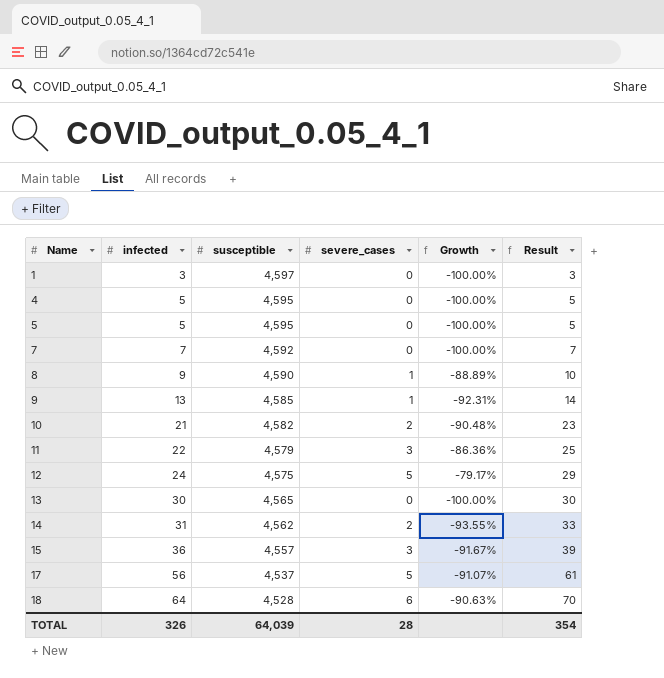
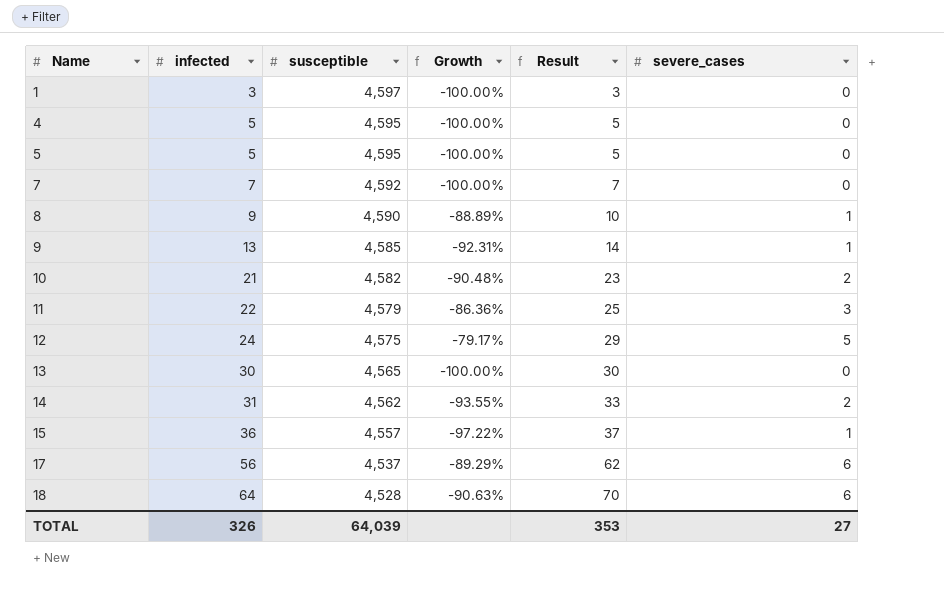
column severe_cases | position: 4 -> 6
15 | Growth: -91.67% -> -97.22%
15 | Result: 39 -> 37
15 | severe_cases: 3 -> 1
17 | Growth: -91.07% -> -89.29%
17 | Result: 61 -> 62
17 | severe_cases: 5 -> 6
TOTAL | Result: 354 -> 353
TOTAL | severe_cases: 28 -> 27

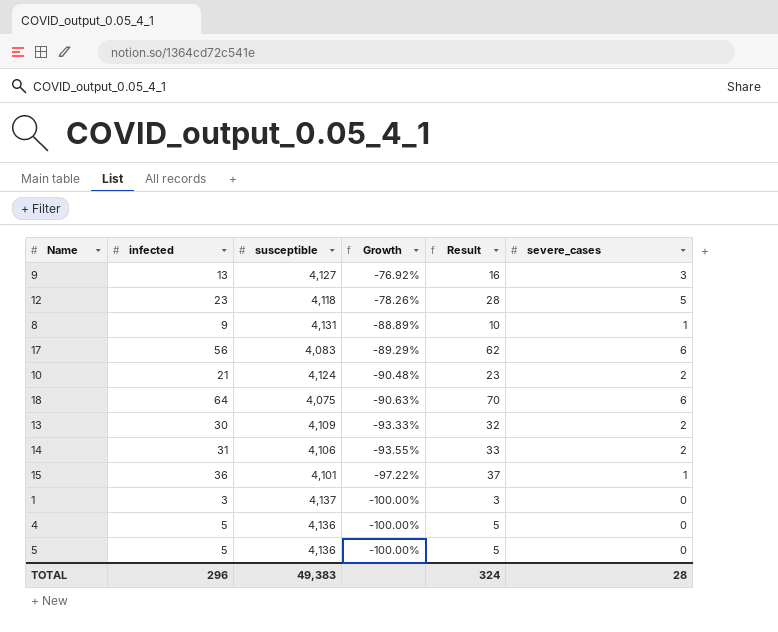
row order: Name ascending -> Growth descending
row 7: 7 | 4,592 | -100.00% | 7 | 0 -> none
row 11: 22 | 4,579 | -86.36% | 25 | 3 -> none
9 | susceptible: 4,585 -> 4,127
9 | Growth: -92.31% -> -76.92%
9 | Result: 14 -> 16
9 | severe_cases: 1 -> 3
12 | infected: 24 -> 23
12 | susceptible: 4,575 -> 4,118
12 | Growth: -79.17% -> -78.26%
12 | Result: 29 -> 28
8 | susceptible: 4,590 -> 4,131
17 | susceptible: 4,537 -> 4,083
10 | susceptible: 4,582 -> 4,124
18 | susceptible: 4,528 -> 4,075
13 | susceptible: 4,565 -> 4,109
13 | Growth: -100.00% -> -93.33%
13 | Result: 30 -> 32
13 | severe_cases: 0 -> 2
14 | susceptible: 4,562 -> 4,106
15 | susceptible: 4,557 -> 4,101
1 | susceptible: 4,597 -> 4,137
4 | susceptible: 4,595 -> 4,136
5 | susceptible: 4,595 -> 4,136
TOTAL | infected: 326 -> 296
TOTAL | susceptible: 64,039 -> 49,383
TOTAL | Result: 353 -> 324
TOTAL | severe_cases: 27 -> 28

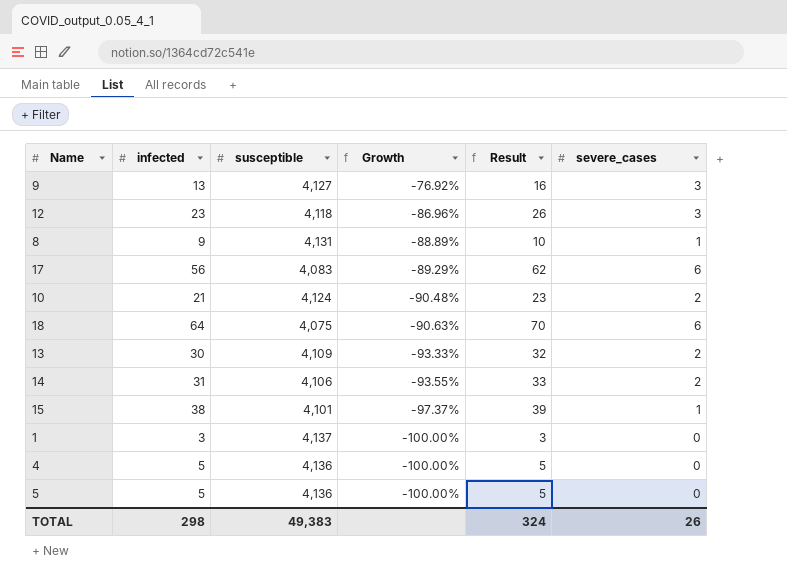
12 | Growth: -78.26% -> -86.96%
12 | Result: 28 -> 26
12 | severe_cases: 5 -> 3
15 | infected: 36 -> 38
15 | Growth: -97.22% -> -97.37%
15 | Result: 37 -> 39
TOTAL | infected: 296 -> 298
TOTAL | severe_cases: 28 -> 26

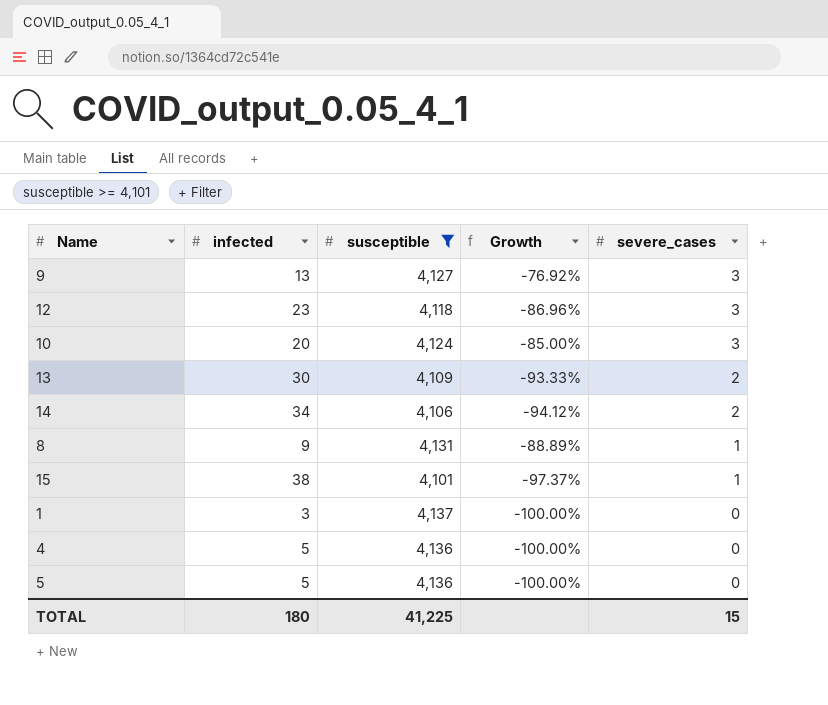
filter: none -> susceptible >= 4,101
row order: Growth descending -> severe_cases descending
column Result | formula: [infected] + [severe_cases] -> none
10 | infected: 21 -> 20
10 | Growth: -90.48% -> -85.00%
10 | severe_cases: 2 -> 3
14 | infected: 31 -> 34
14 | Growth: -93.55% -> -94.12%
TOTAL | infected: 298 -> 180
TOTAL | susceptible: 49,383 -> 41,225
TOTAL | severe_cases: 26 -> 15

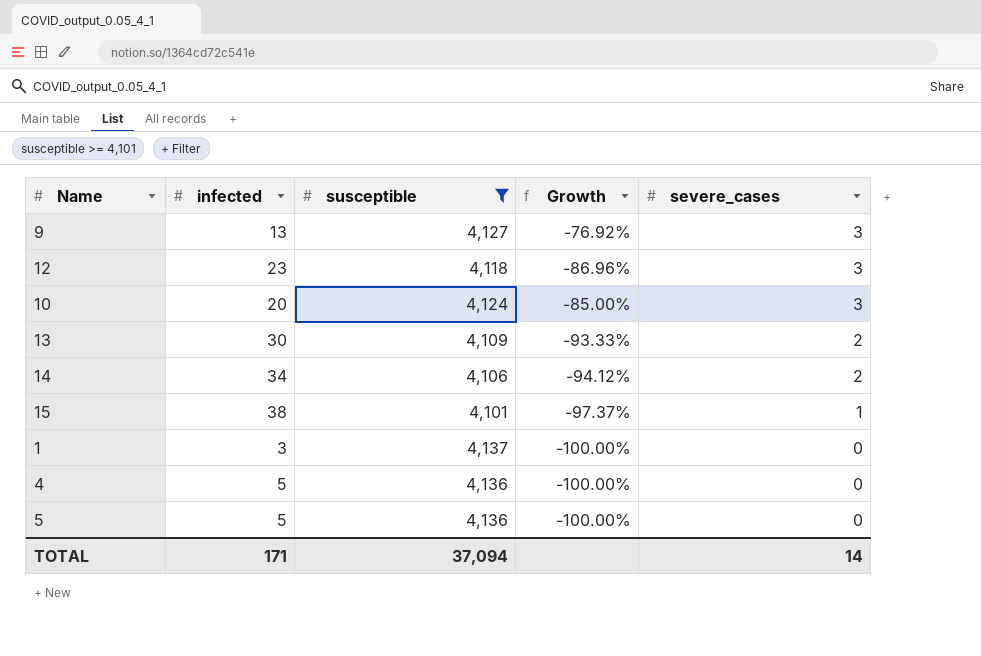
row 8: 9 | 4,131 | -88.89% | 1 -> none
TOTAL | infected: 180 -> 171
TOTAL | susceptible: 41,225 -> 37,094
TOTAL | severe_cases: 15 -> 14

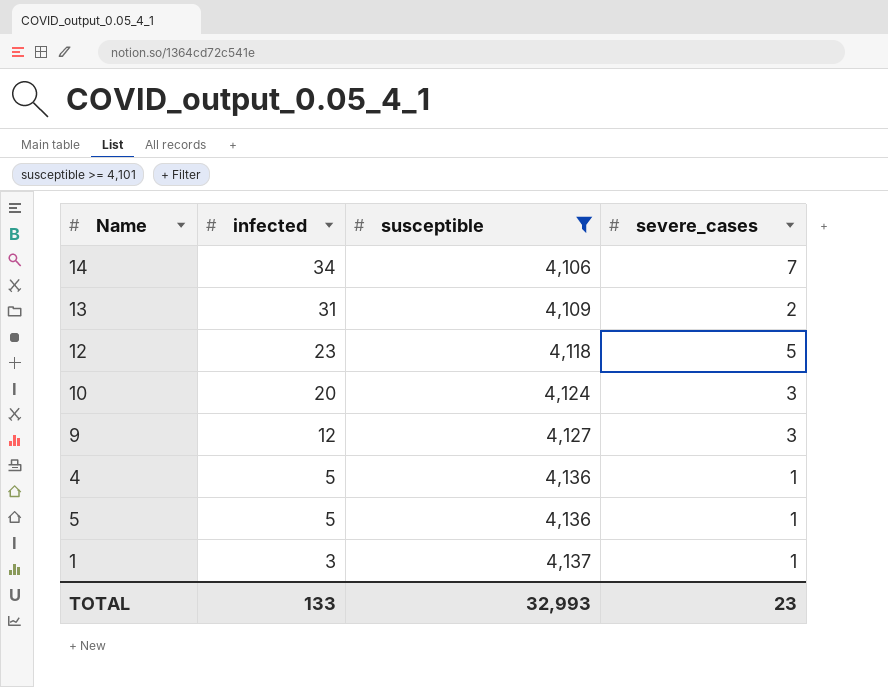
row order: severe_cases descending -> infected descending
column Growth | formula: ([severe_cases] - [infected]) / [infected] -> none
row 15: 38 | 4,101 | -97.37% | 1 -> none
14 | severe_cases: 2 -> 7
13 | infected: 30 -> 31
12 | severe_cases: 3 -> 5
9 | infected: 13 -> 12
4 | severe_cases: 0 -> 1
5 | severe_cases: 0 -> 1
1 | severe_cases: 0 -> 1
TOTAL | infected: 171 -> 133
TOTAL | susceptible: 37,094 -> 32,993
TOTAL | severe_cases: 14 -> 23

